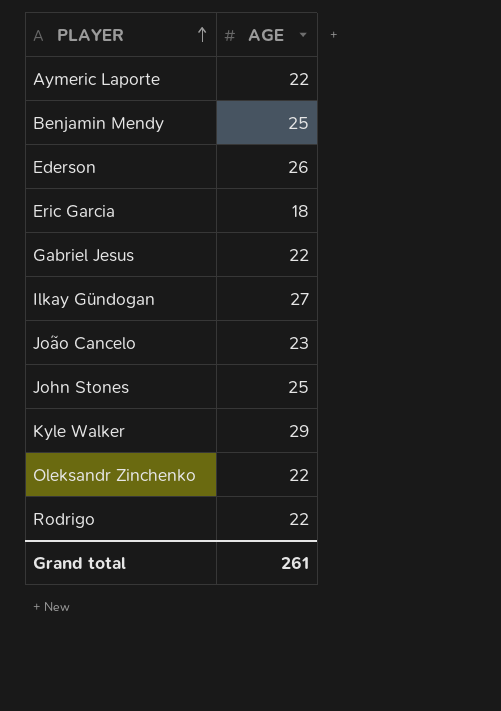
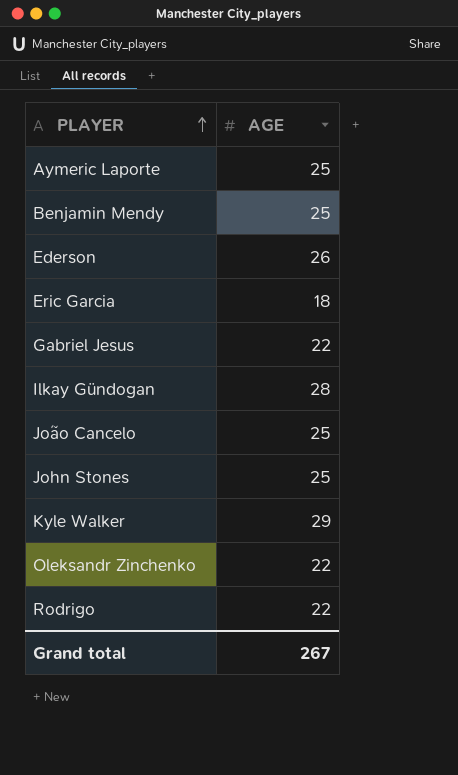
Aymeric Laporte | AGE: 22 -> 25
Ilkay Gündogan | AGE: 27 -> 28
João Cancelo | AGE: 23 -> 25
Grand total | AGE: 261 -> 267

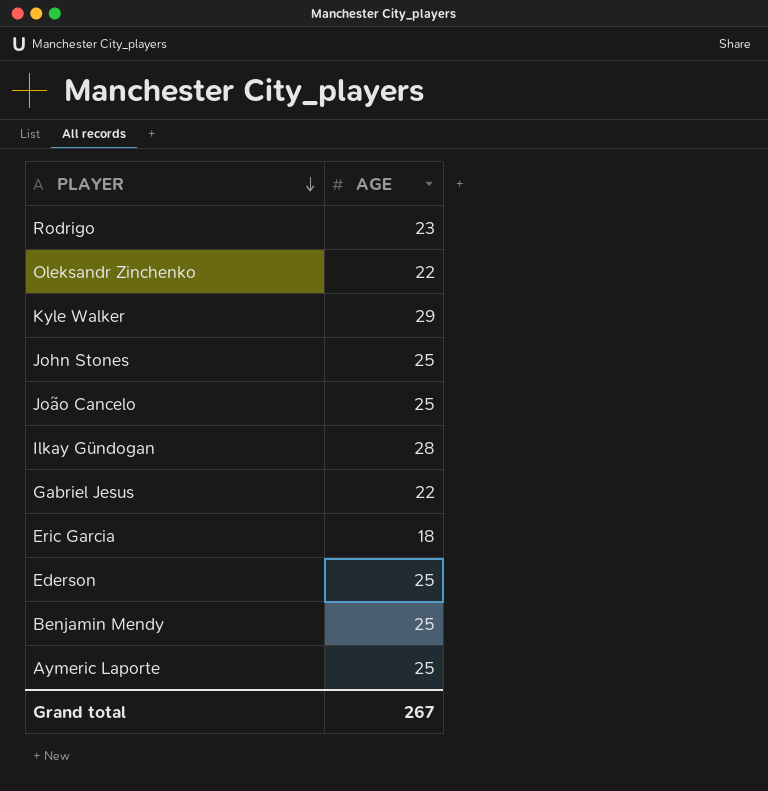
row order: PLAYER ascending -> PLAYER descending
Rodrigo | AGE: 22 -> 23
Ederson | AGE: 26 -> 25

